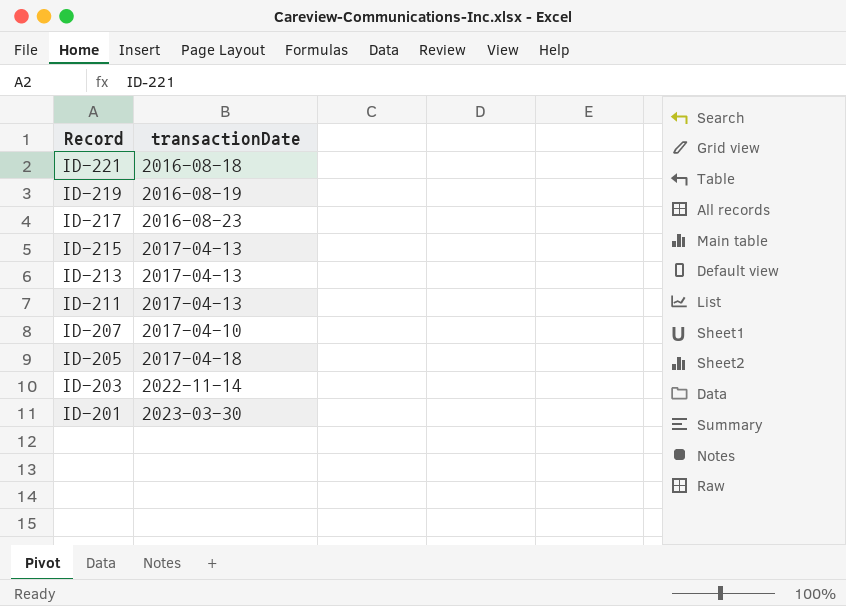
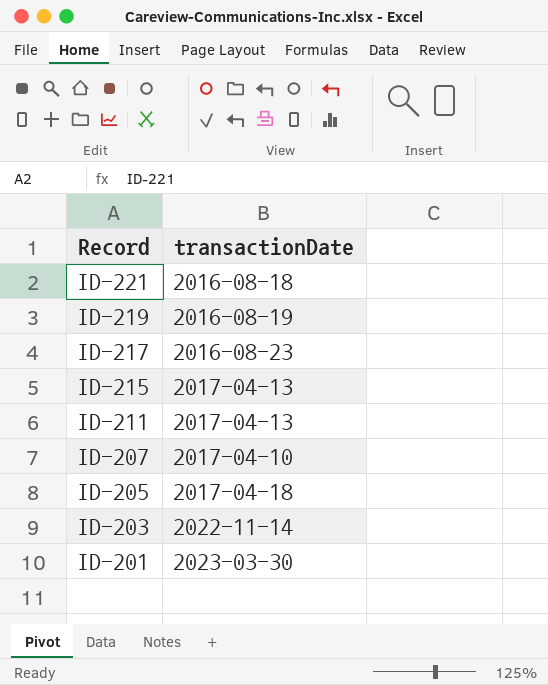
row ID-213: 2017-04-13 -> none

